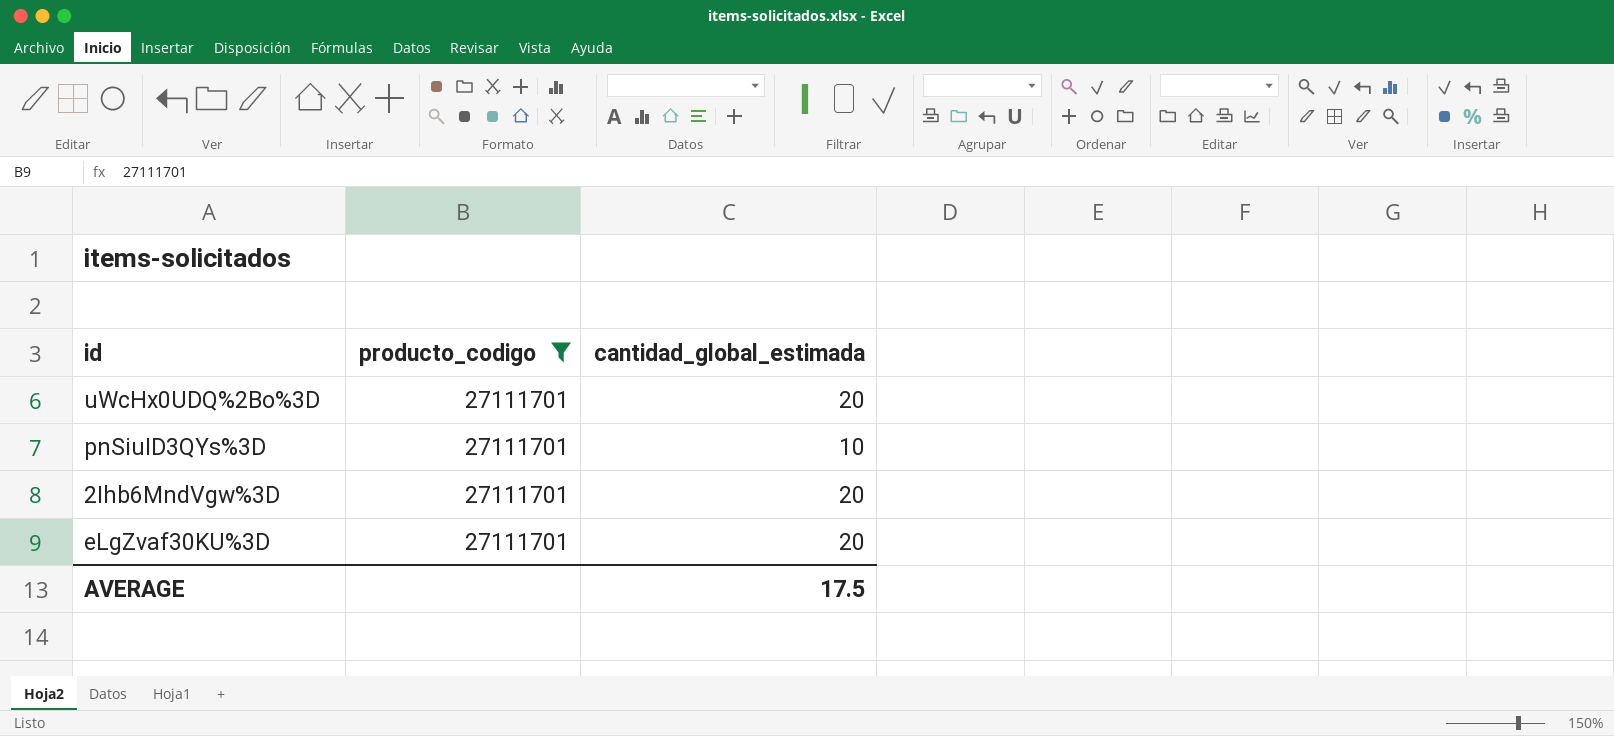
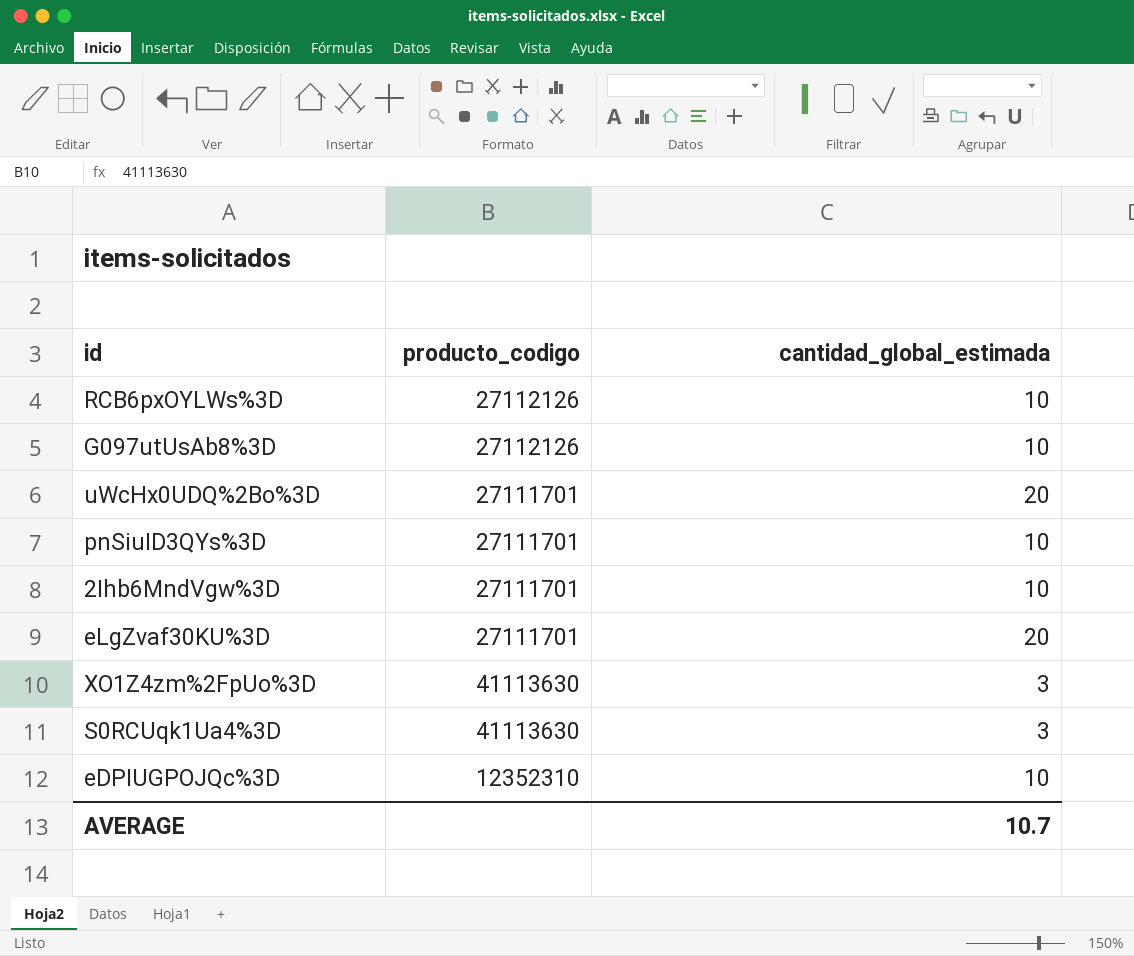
filter: producto_codigo = 27111701 -> none
2Ihb6MndVgw%3D | cantidad_global_estimada: 20 -> 10
AVERAGE | cantidad_global_estimada: 17.5 -> 10.7

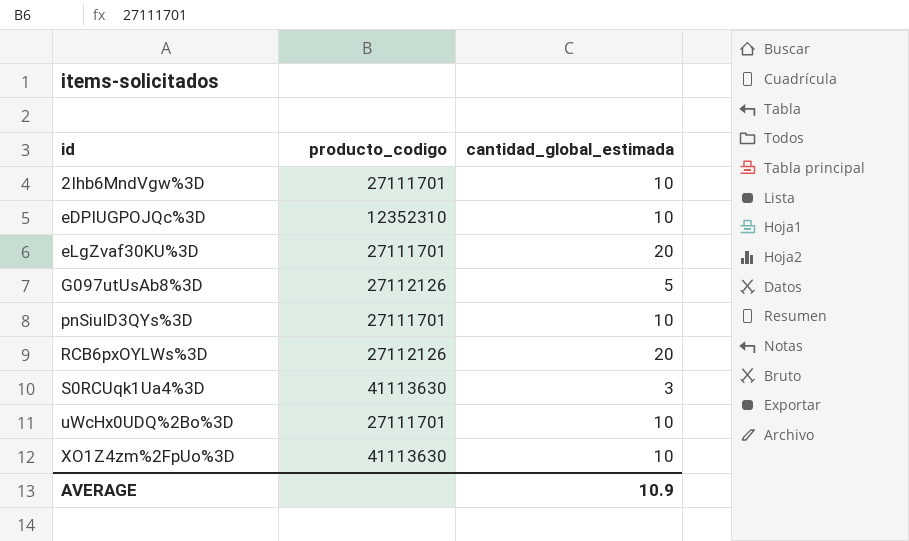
row order: none -> id ascending
G097utUsAb8%3D | cantidad_global_estimada: 10 -> 5
RCB6pxOYLWs%3D | cantidad_global_estimada: 10 -> 20
uWcHx0UDQ%2Bo%3D | cantidad_global_estimada: 20 -> 10
XO1Z4zm%2FpUo%3D | cantidad_global_estimada: 3 -> 10
AVERAGE | cantidad_global_estimada: 10.7 -> 10.9

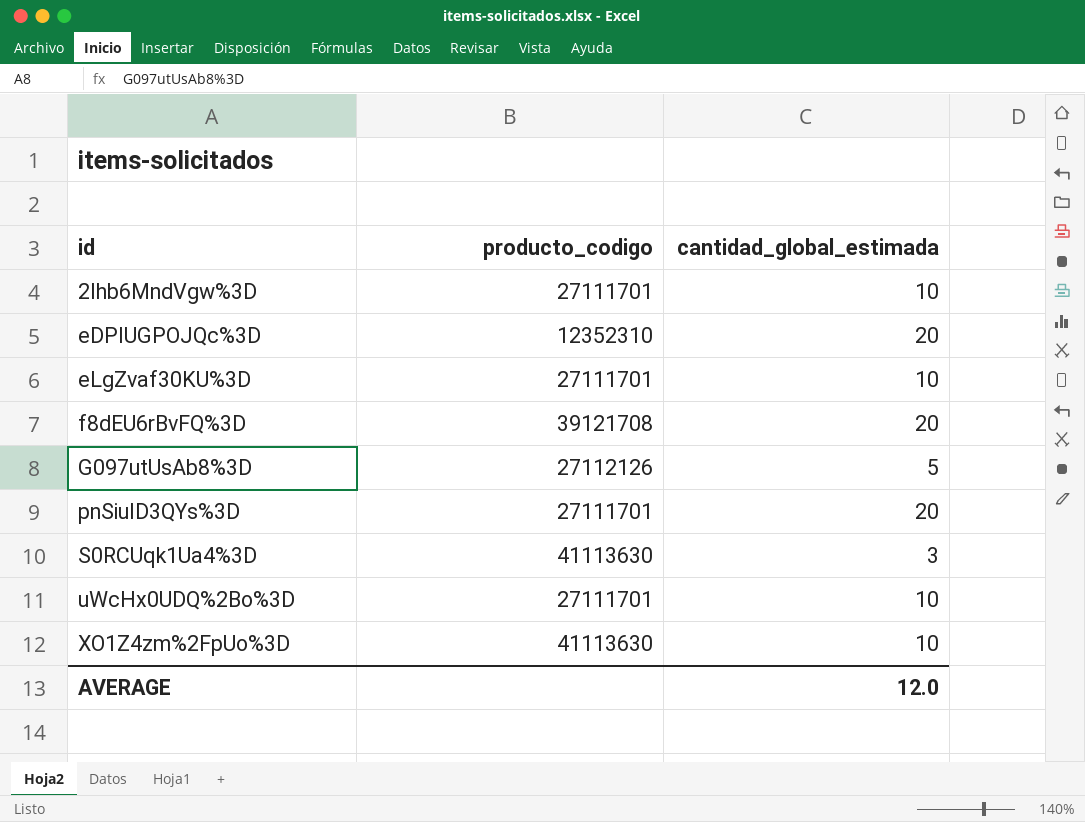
row RCB6pxOYLWs%3D: 27112126 | 20 -> none
eDPIUGPOJQc%3D | cantidad_global_estimada: 10 -> 20
eLgZvaf30KU%3D | cantidad_global_estimada: 20 -> 10
row f8dEU6rBvFQ%3D: none -> 39121708 | 20
pnSiuID3QYs%3D | cantidad_global_estimada: 10 -> 20
AVERAGE | cantidad_global_estimada: 10.9 -> 12.0

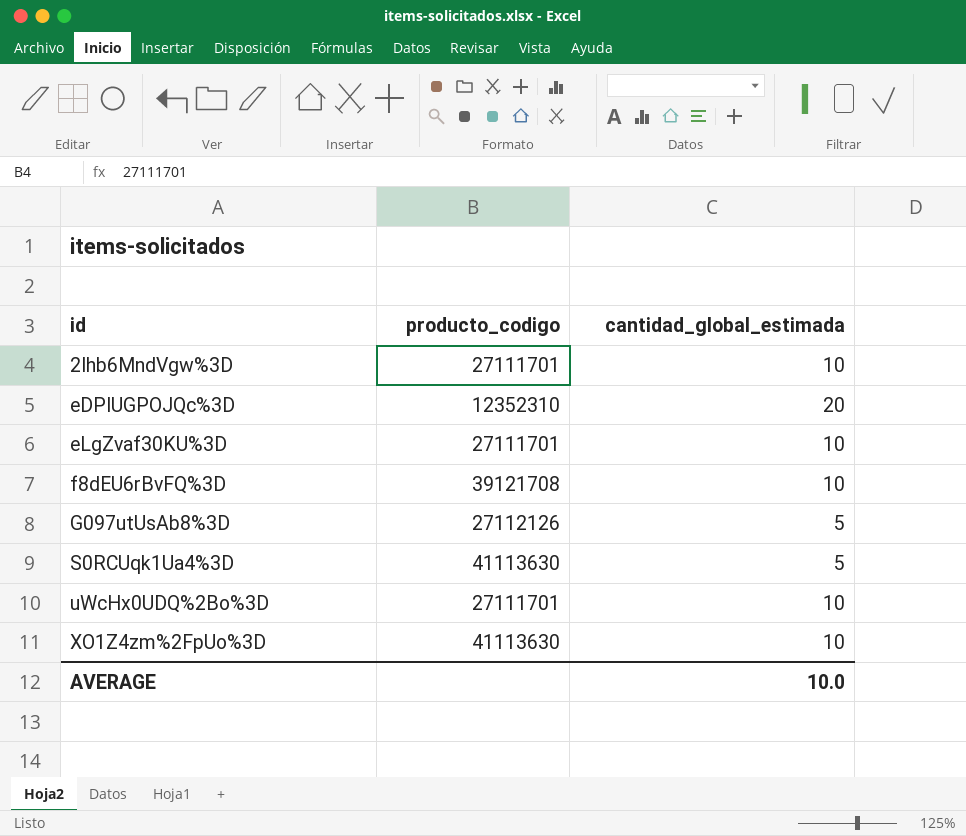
row pnSiuID3QYs%3D: 27111701 | 20 -> none
f8dEU6rBvFQ%3D | cantidad_global_estimada: 20 -> 10
S0RCUqk1Ua4%3D | cantidad_global_estimada: 3 -> 5
AVERAGE | cantidad_global_estimada: 12.0 -> 10.0

